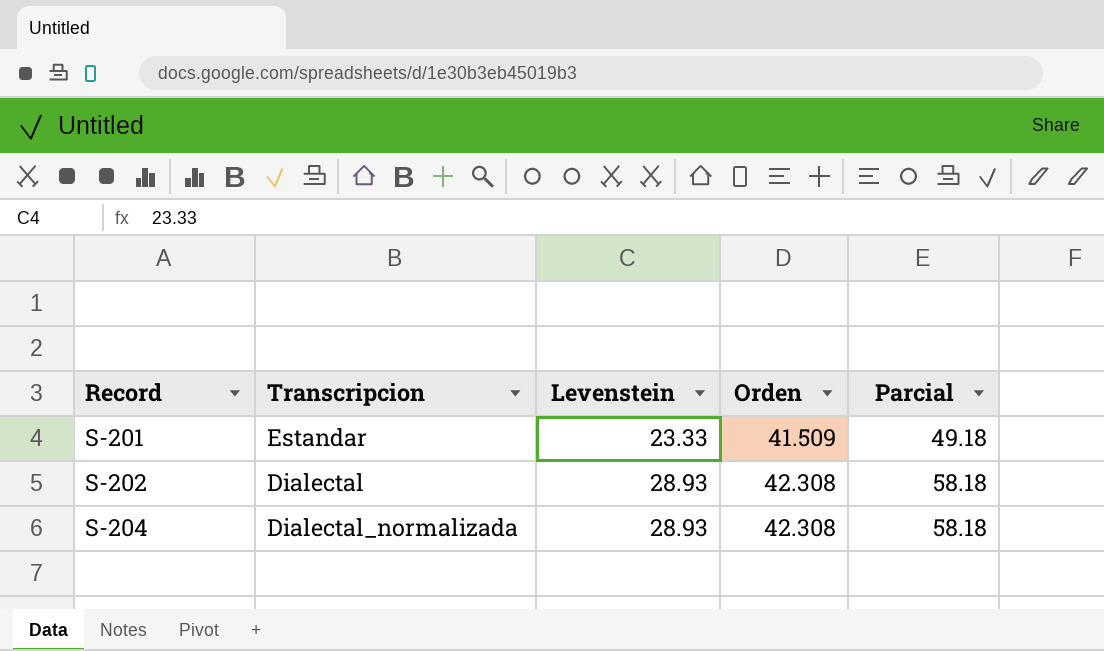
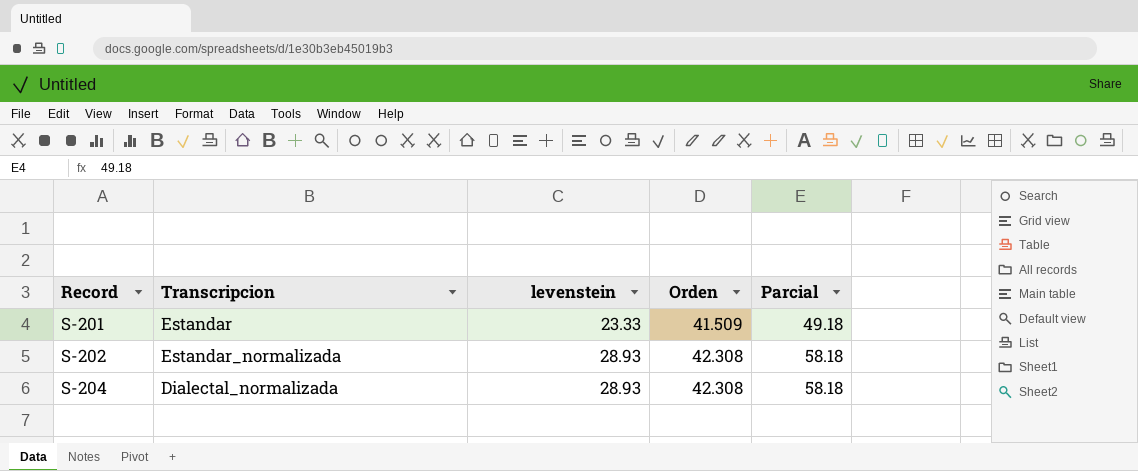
column name: Levenstein -> levenstein
S-202 | Transcripcion: Dialectal -> Estandar_normalizada

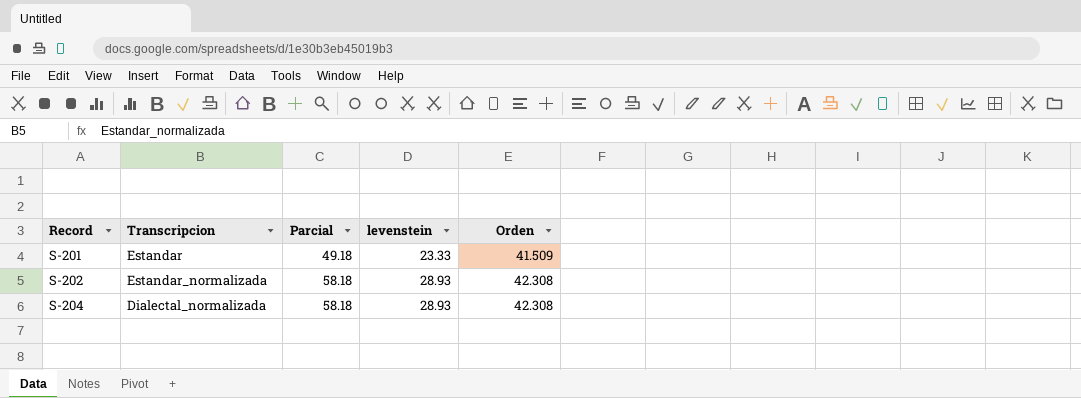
column Parcial | position: 5 -> 3

